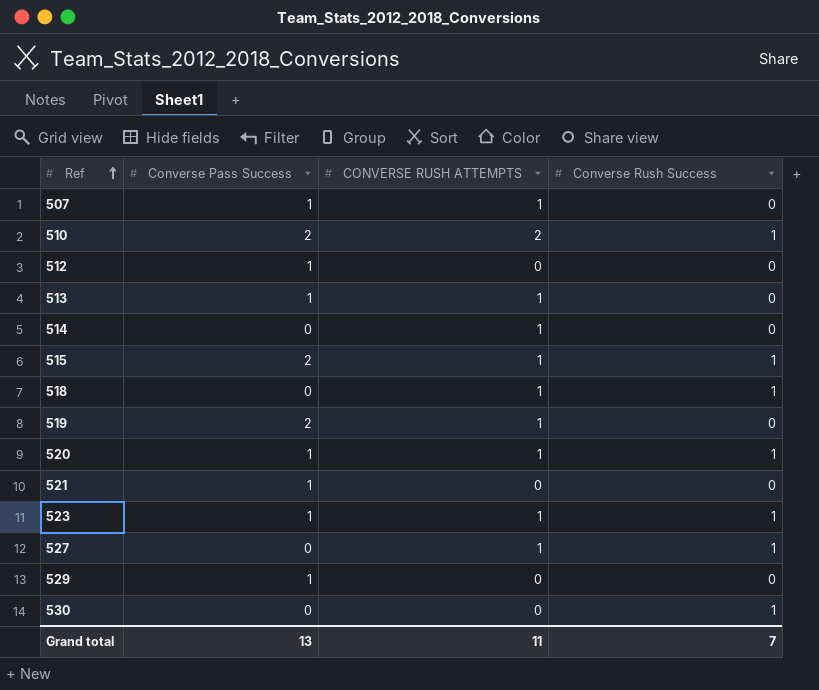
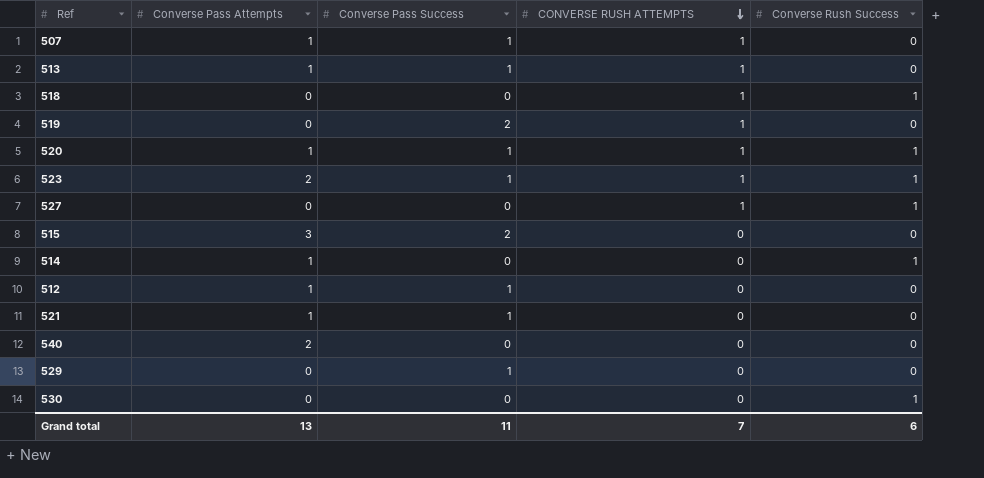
row order: Ref ascending -> CONVERSE RUSH ATTEMPTS descending
column Converse Pass Attempts | position: none -> 2
row 510: 2 | 2 | 1 -> none
515 | CONVERSE RUSH ATTEMPTS: 1 -> 0
515 | Converse Rush Success: 1 -> 0
514 | CONVERSE RUSH ATTEMPTS: 1 -> 0
514 | Converse Rush Success: 0 -> 1
row 540: none -> 2 | 0 | 0 | 0
Grand total | Converse Pass Success: 13 -> 11
Grand total | CONVERSE RUSH ATTEMPTS: 11 -> 7
Grand total | Converse Rush Success: 7 -> 6

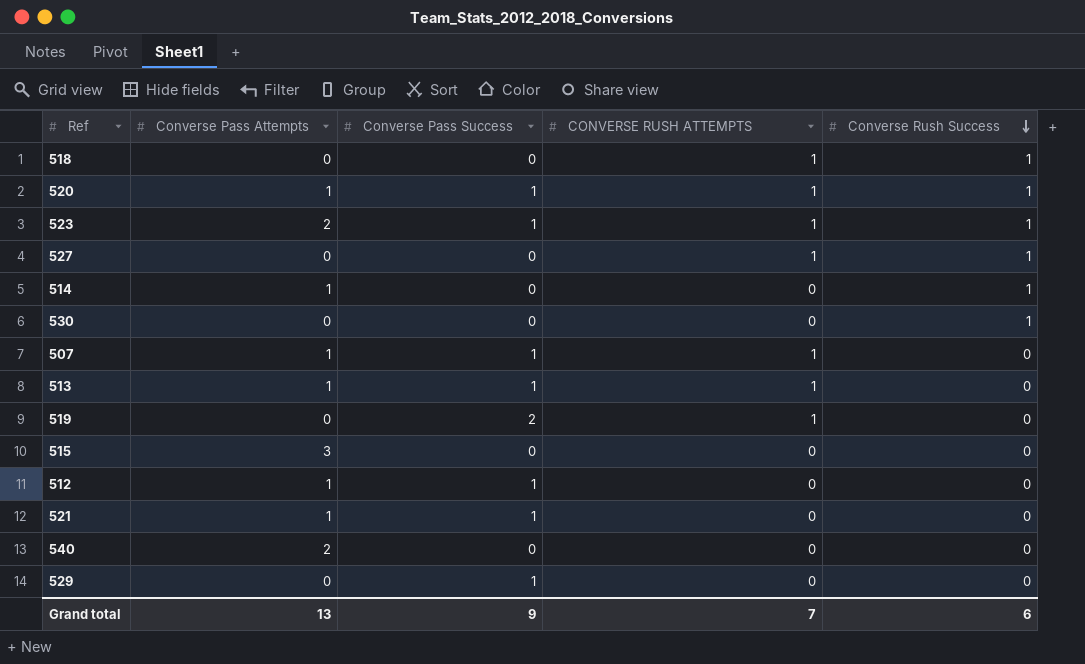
row order: CONVERSE RUSH ATTEMPTS descending -> Converse Rush Success descending
515 | Converse Pass Success: 2 -> 0
Grand total | Converse Pass Success: 11 -> 9

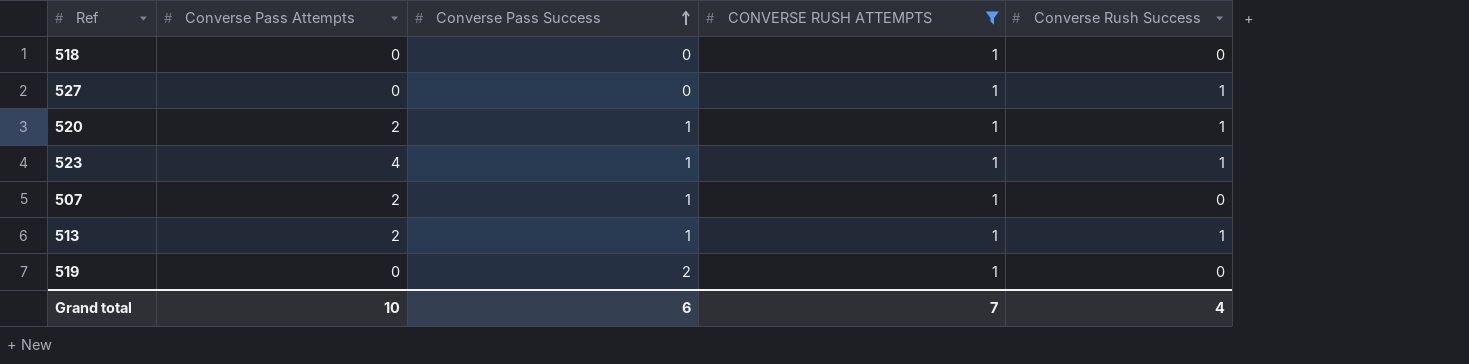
filter: none -> CONVERSE RUSH ATTEMPTS = 1
row order: Converse Rush Success descending -> Converse Pass Success ascending
518 | Converse Rush Success: 1 -> 0
520 | Converse Pass Attempts: 1 -> 2
523 | Converse Pass Attempts: 2 -> 4
507 | Converse Pass Attempts: 1 -> 2
513 | Converse Pass Attempts: 1 -> 2
513 | Converse Rush Success: 0 -> 1
Grand total | Converse Pass Attempts: 13 -> 10
Grand total | Converse Pass Success: 9 -> 6
Grand total | Converse Rush Success: 6 -> 4

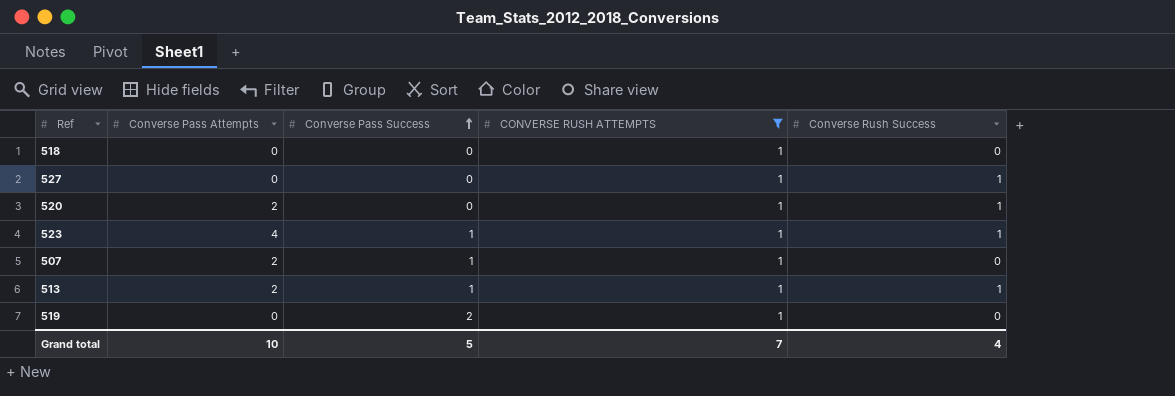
520 | Converse Pass Success: 1 -> 0
Grand total | Converse Pass Success: 6 -> 5

